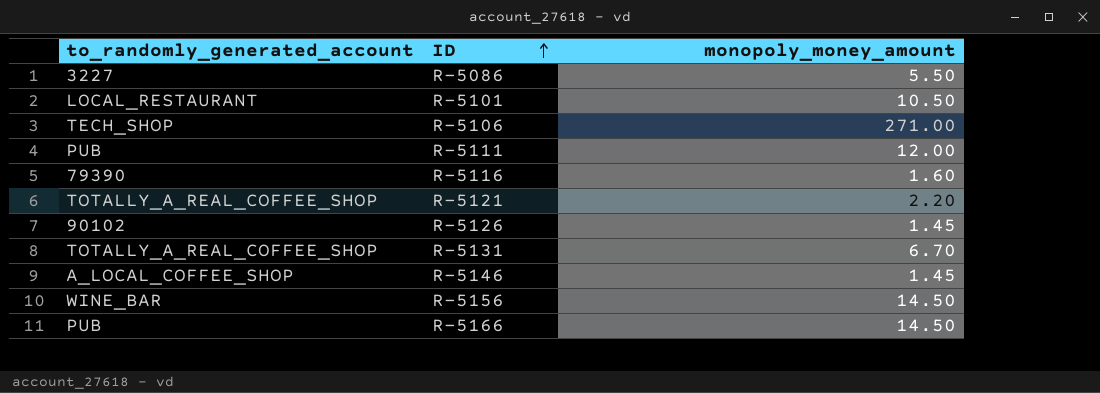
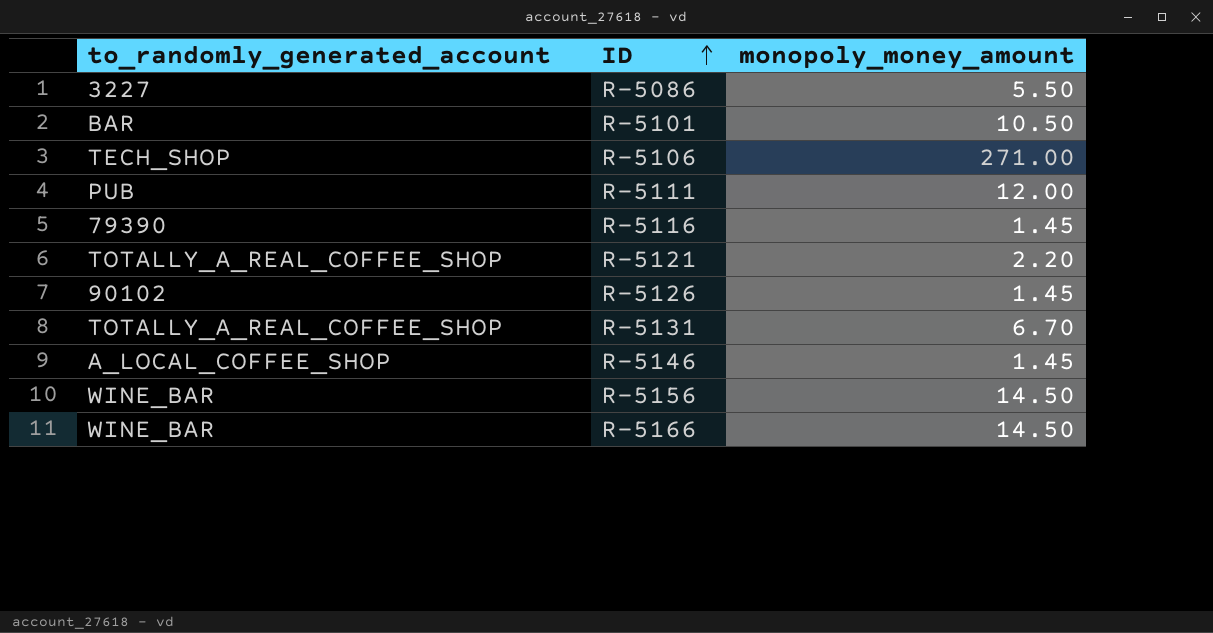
R-5101 | to_randomly_generated_account: LOCAL_RESTAURANT -> BAR
R-5116 | monopoly_money_amount: 1.60 -> 1.45
R-5166 | to_randomly_generated_account: PUB -> WINE_BAR

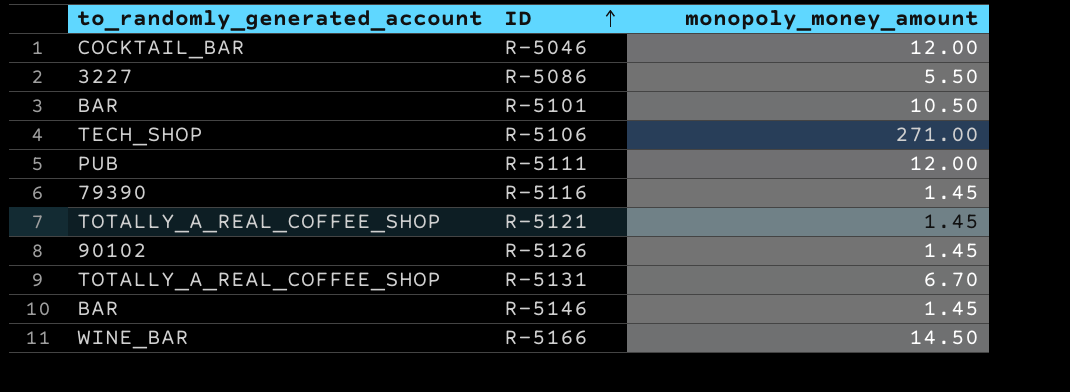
row R-5156: WINE_BAR | 14.50 -> none
row R-5046: none -> COCKTAIL_BAR | 12.00
R-5121 | monopoly_money_amount: 2.20 -> 1.45
R-5146 | to_randomly_generated_account: A_LOCAL_COFFEE_SHOP -> BAR

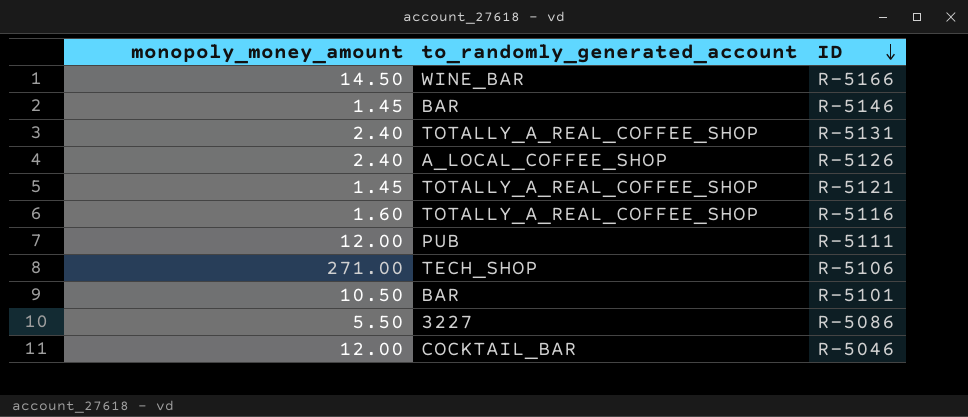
row order: ID ascending -> ID descending
column monopoly_money_amount | position: 3 -> 1
R-5131 | monopoly_money_amount: 6.70 -> 2.40
R-5126 | monopoly_money_amount: 1.45 -> 2.40
R-5126 | to_randomly_generated_account: 90102 -> A_LOCAL_COFFEE_SHOP
R-5116 | monopoly_money_amount: 1.45 -> 1.60
R-5116 | to_randomly_generated_account: 79390 -> TOTALLY_A_REAL_COFFEE_SHOP

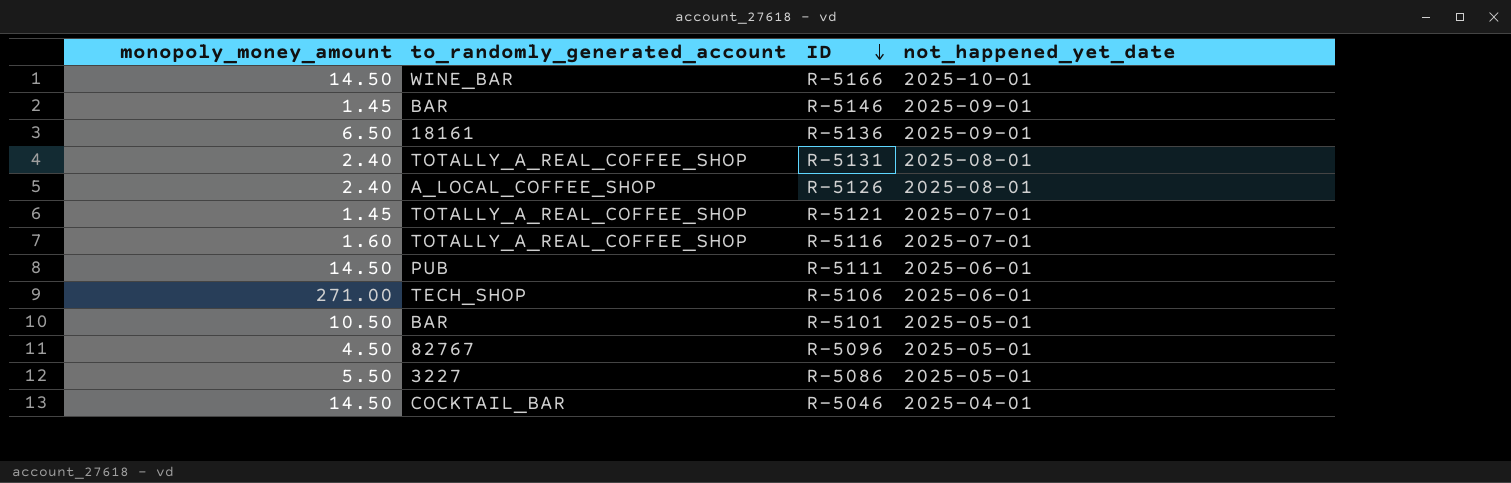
column not_happened_yet_date | position: none -> 4
row R-5136: none -> 6.50 | 18161 | 2025-09-01
R-5111 | monopoly_money_amount: 12.00 -> 14.50
row R-5096: none -> 4.50 | 82767 | 2025-05-01
R-5046 | monopoly_money_amount: 12.00 -> 14.50

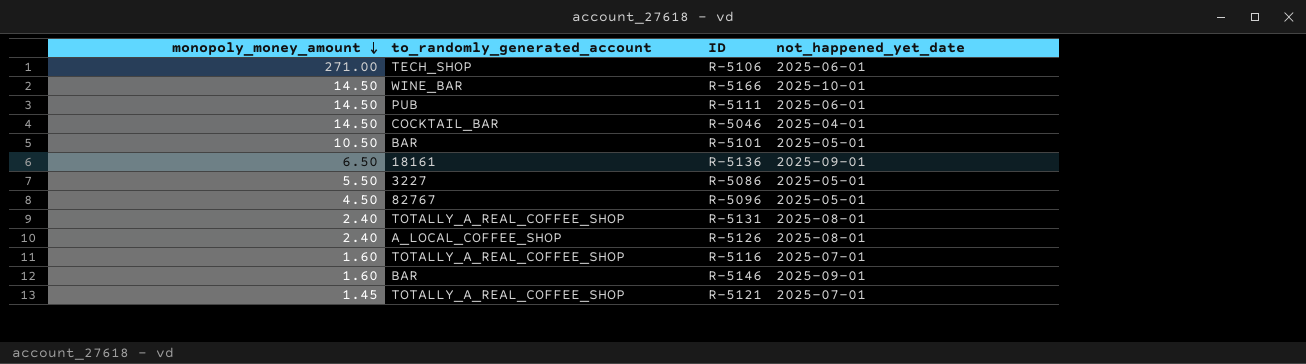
row order: ID descending -> monopoly_money_amount descending
R-5146 | monopoly_money_amount: 1.45 -> 1.60

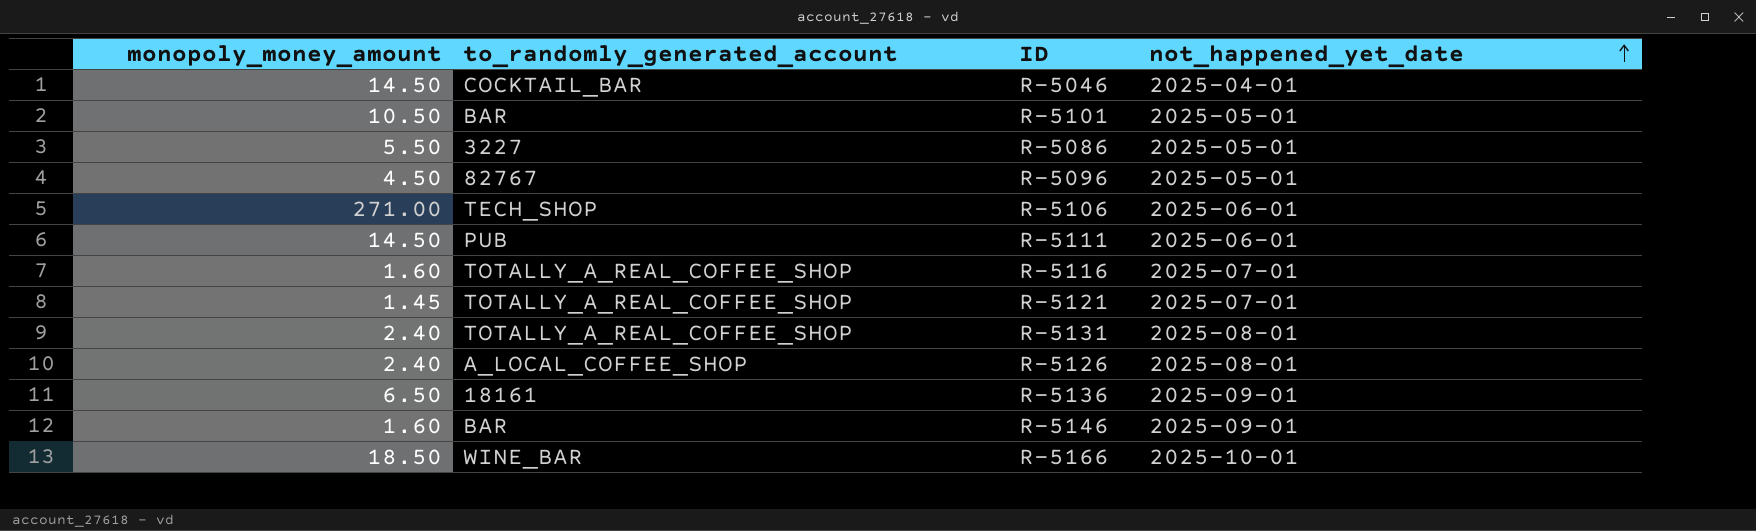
row order: monopoly_money_amount descending -> not_happened_yet_date ascending
R-5166 | monopoly_money_amount: 14.50 -> 18.50

